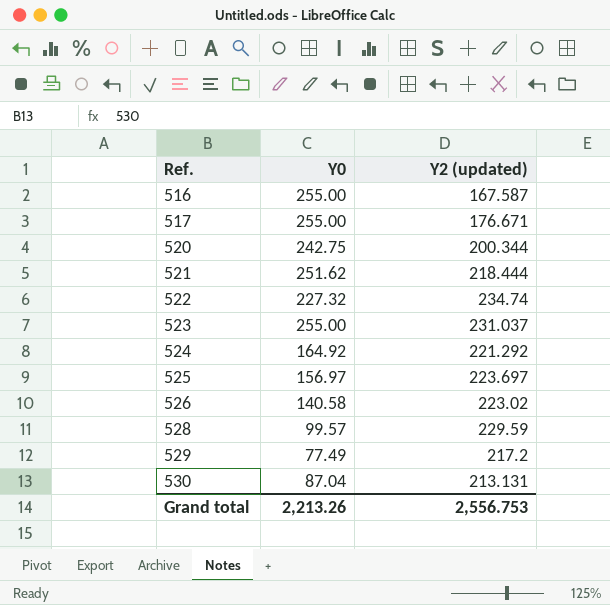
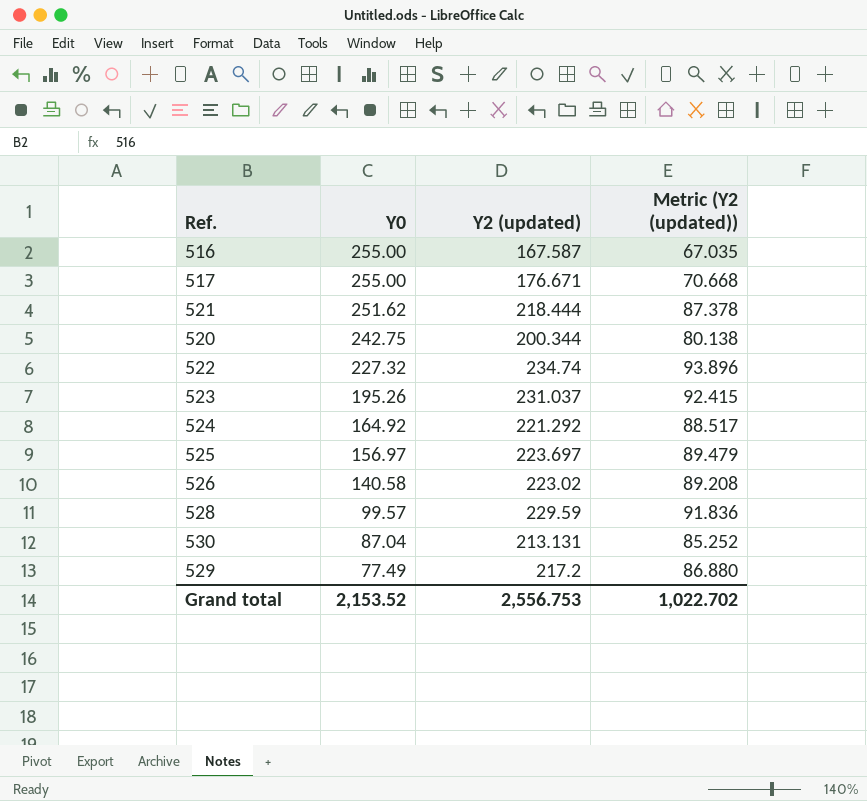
row order: Ref. ascending -> Y0 descending
column Metric (Y2 (updated)) | formula: none -> [Y2 (updated)] * 0.4
523 | Y0: 255.00 -> 195.26
Grand total | Y0: 2,213.26 -> 2,153.52

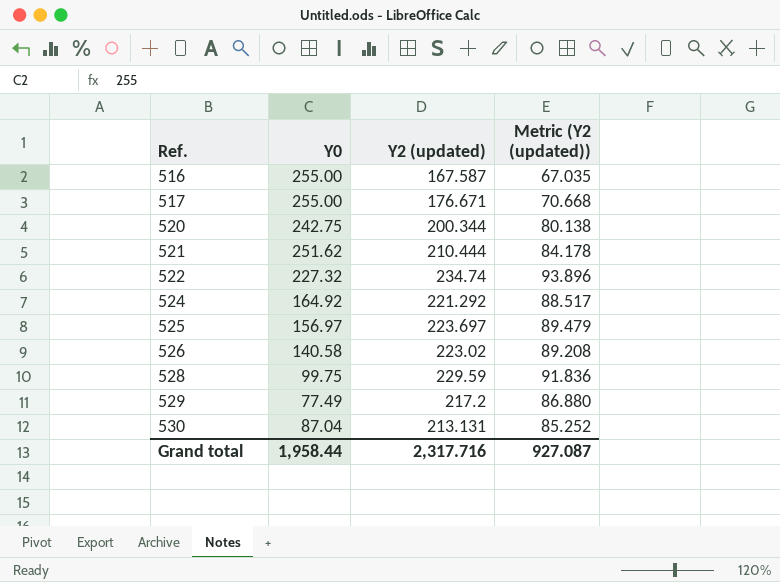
row order: Y0 descending -> Ref. ascending
row 523: 195.26 | 231.037 | 92.415 -> none
521 | Y2 (updated): 218.444 -> 210.444
521 | Metric (Y2 (updated)): 87.378 -> 84.178
528 | Y0: 99.57 -> 99.75
Grand total | Y0: 2,153.52 -> 1,958.44
Grand total | Y2 (updated): 2,556.753 -> 2,317.716
Grand total | Metric (Y2 (updated)): 1,022.702 -> 927.087

